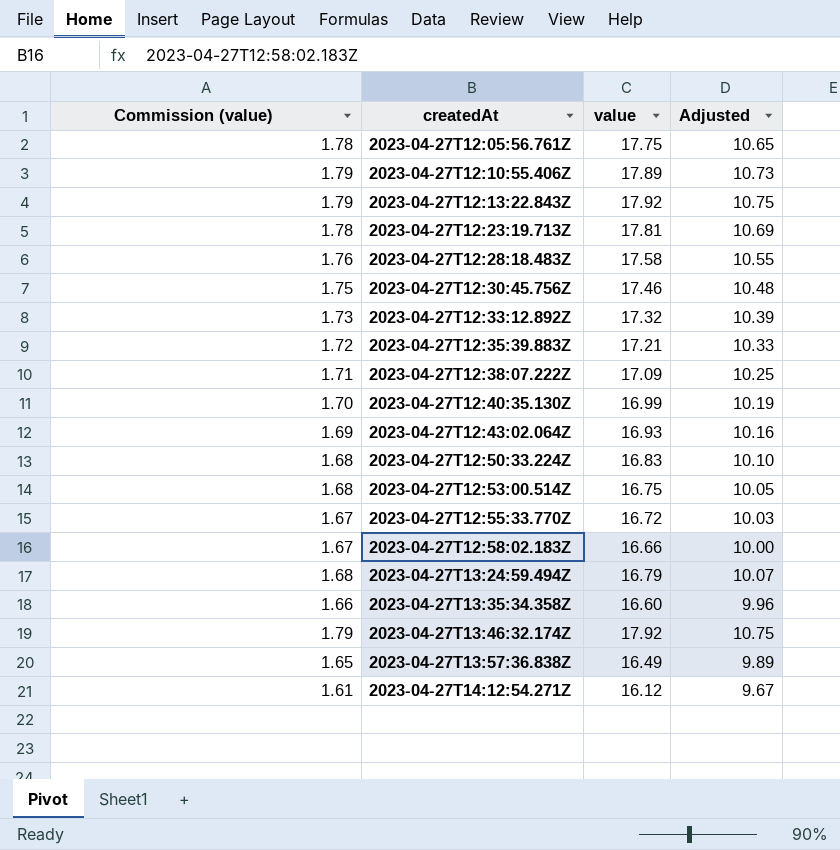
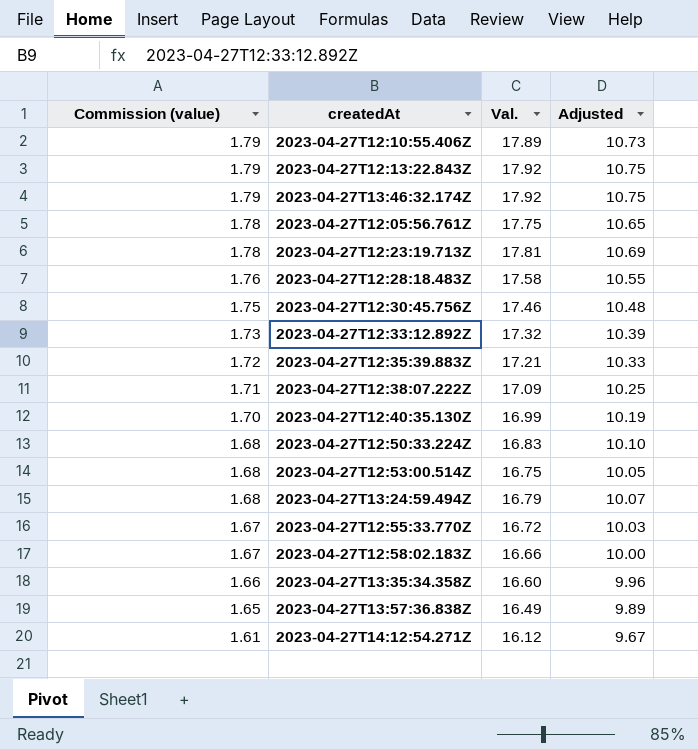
row order: createdAt ascending -> Commission (value) descending
column name: value -> Val.
row 2023-04-27T12:43:02.064Z: 1.69 | 16.93 | 10.16 -> none

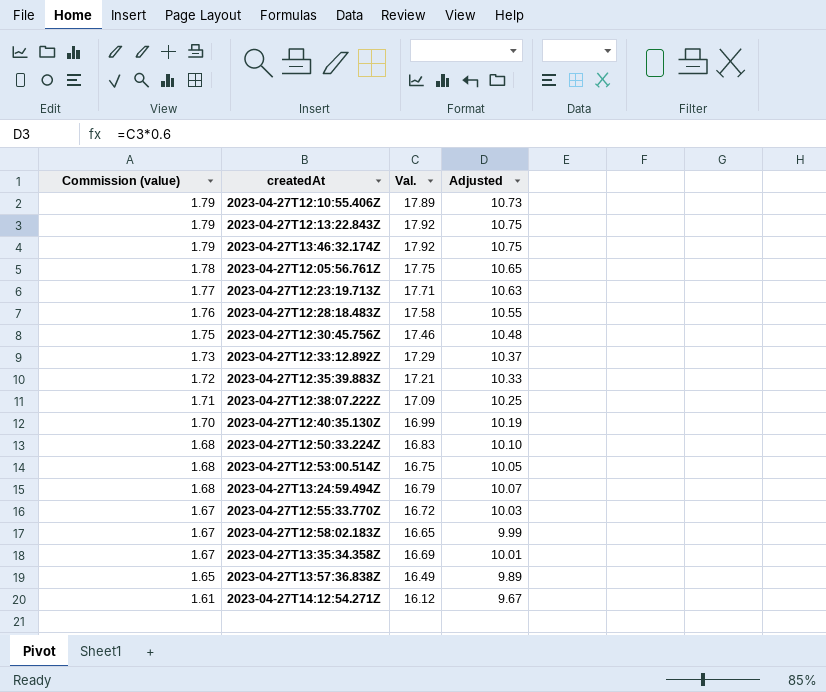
2023-04-27T12:23:19.713Z | Commission (value): 1.78 -> 1.77
2023-04-27T12:23:19.713Z | Val.: 17.81 -> 17.71
2023-04-27T12:23:19.713Z | Adjusted: 10.69 -> 10.63
2023-04-27T12:33:12.892Z | Val.: 17.32 -> 17.29
2023-04-27T12:33:12.892Z | Adjusted: 10.39 -> 10.37
2023-04-27T12:58:02.183Z | Val.: 16.66 -> 16.65
2023-04-27T12:58:02.183Z | Adjusted: 10.00 -> 9.99
2023-04-27T13:35:34.358Z | Commission (value): 1.66 -> 1.67
2023-04-27T13:35:34.358Z | Val.: 16.60 -> 16.69
2023-04-27T13:35:34.358Z | Adjusted: 9.96 -> 10.01

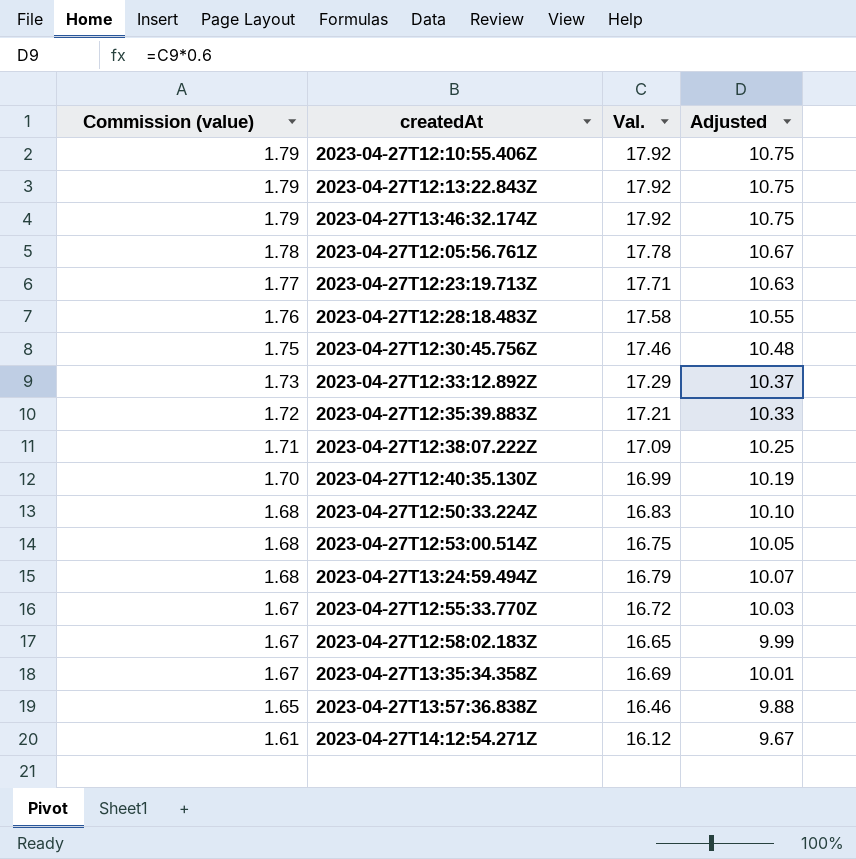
2023-04-27T12:10:55.406Z | Val.: 17.89 -> 17.92
2023-04-27T12:10:55.406Z | Adjusted: 10.73 -> 10.75
2023-04-27T12:05:56.761Z | Val.: 17.75 -> 17.78
2023-04-27T12:05:56.761Z | Adjusted: 10.65 -> 10.67
2023-04-27T13:57:36.838Z | Val.: 16.49 -> 16.46
2023-04-27T13:57:36.838Z | Adjusted: 9.89 -> 9.88

